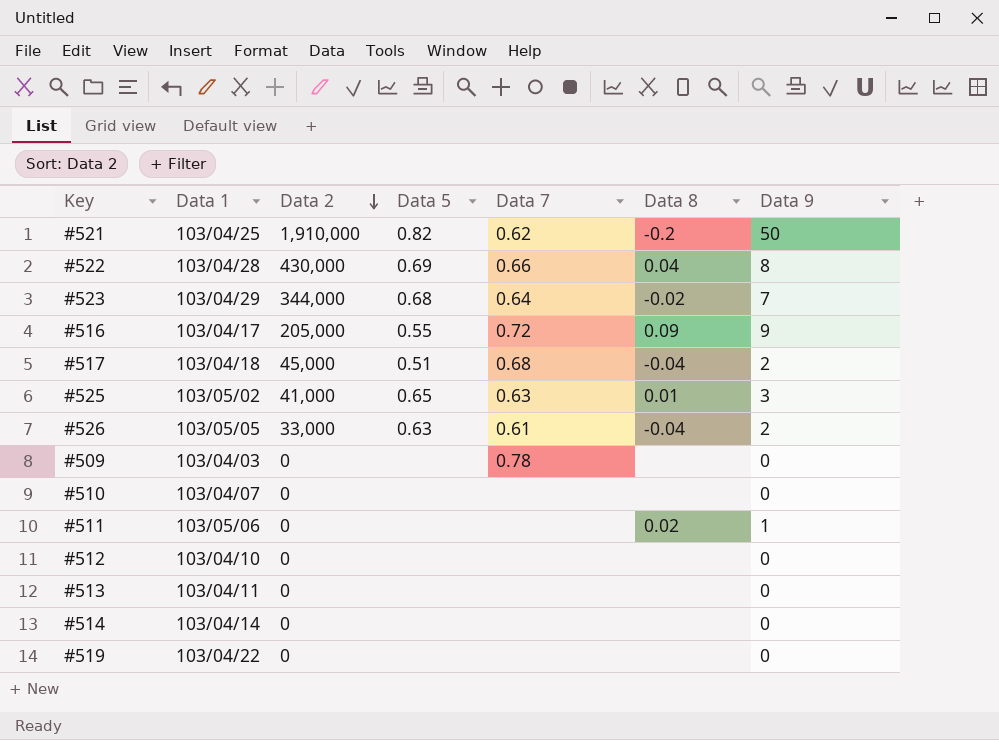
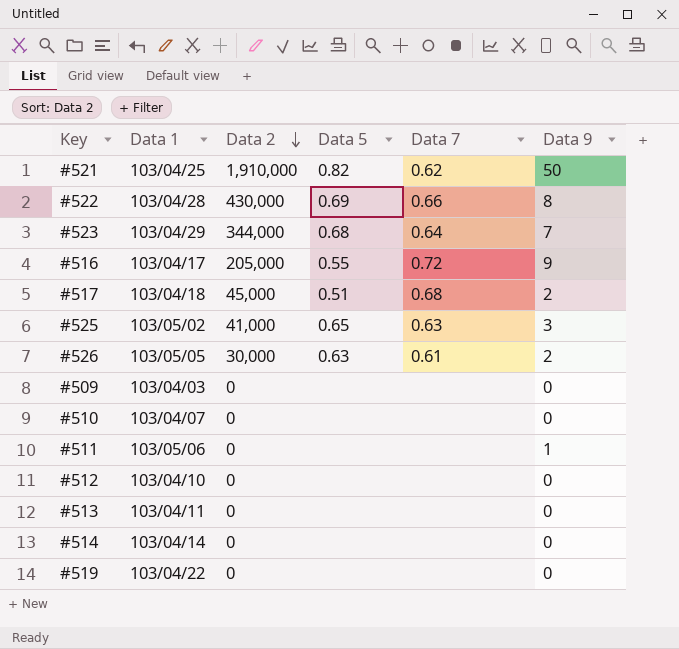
column Data 8 | position: 6 -> none
#526 | Data 2: 33,000 -> 30,000
#509 | Data 7: 0.78 -> none

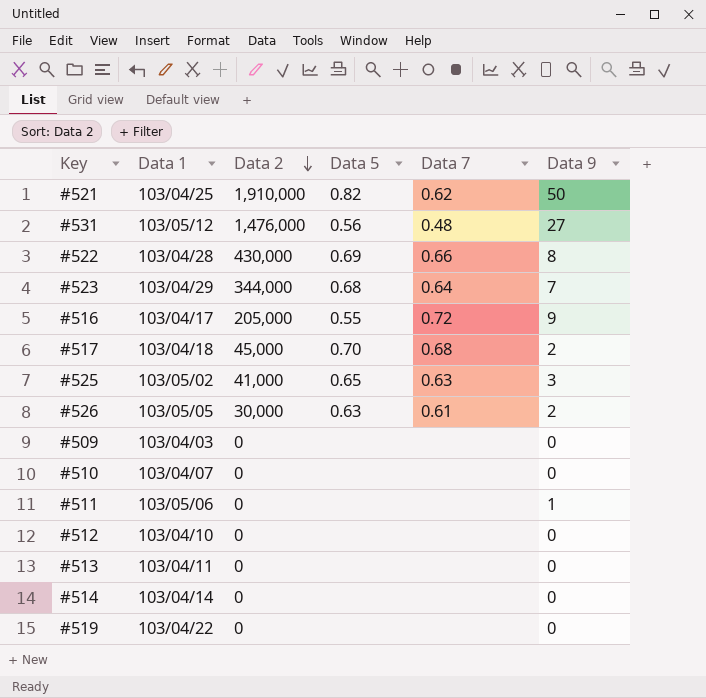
row #531: none -> 103/05/12 | 1,476,000 | 0.56 | 0.48 | 27
#517 | Data 5: 0.51 -> 0.70

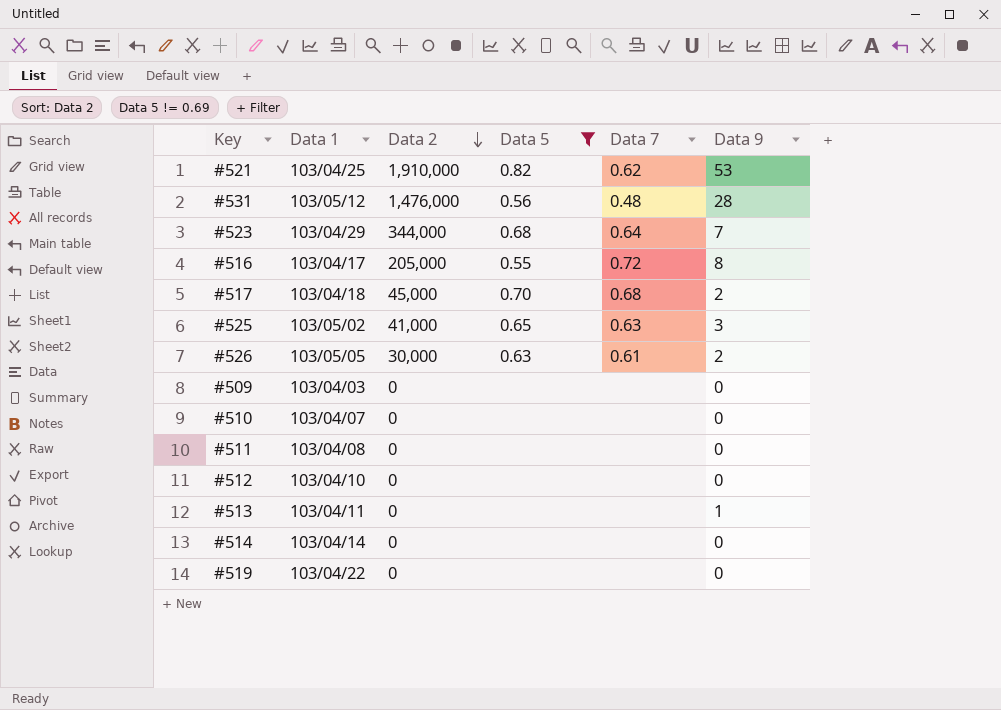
filter: none -> Data 5 != 0.69
#521 | Data 9: 50 -> 53
#531 | Data 9: 27 -> 28
#516 | Data 9: 9 -> 8
#511 | Data 1: 103/05/06 -> 103/04/08
#511 | Data 9: 1 -> 0
#513 | Data 9: 0 -> 1

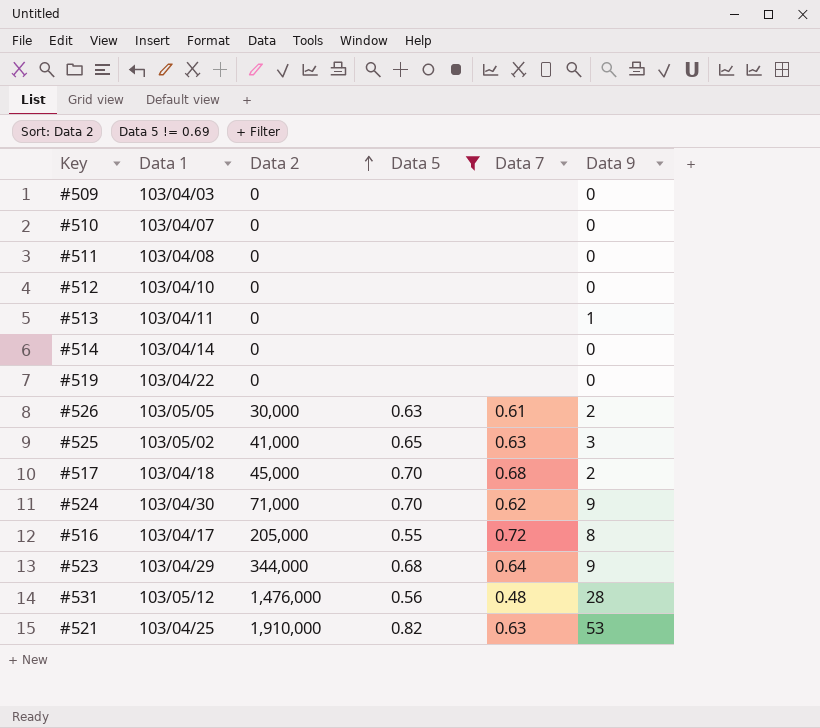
row order: Data 2 descending -> Data 2 ascending
row #524: none -> 103/04/30 | 71,000 | 0.70 | 0.62 | 9
#523 | Data 9: 7 -> 9
#521 | Data 7: 0.62 -> 0.63

